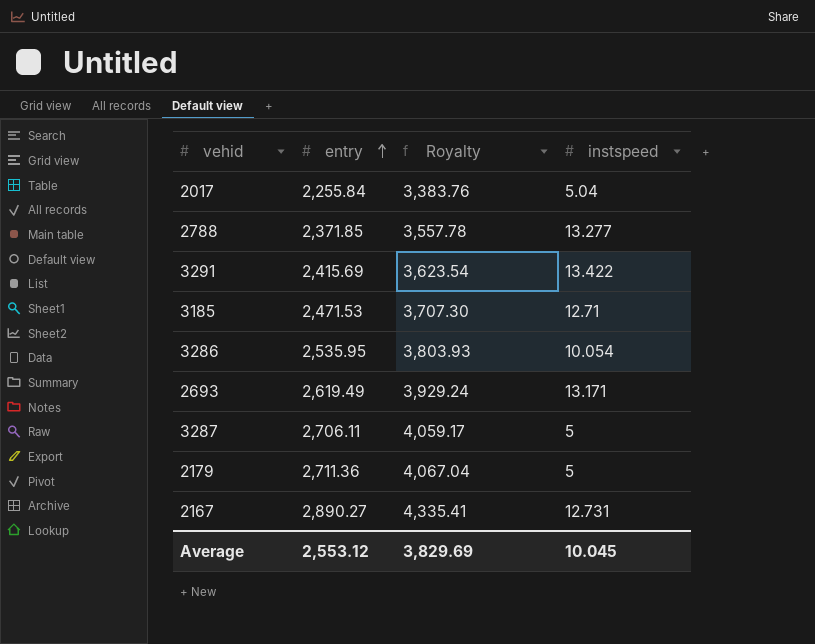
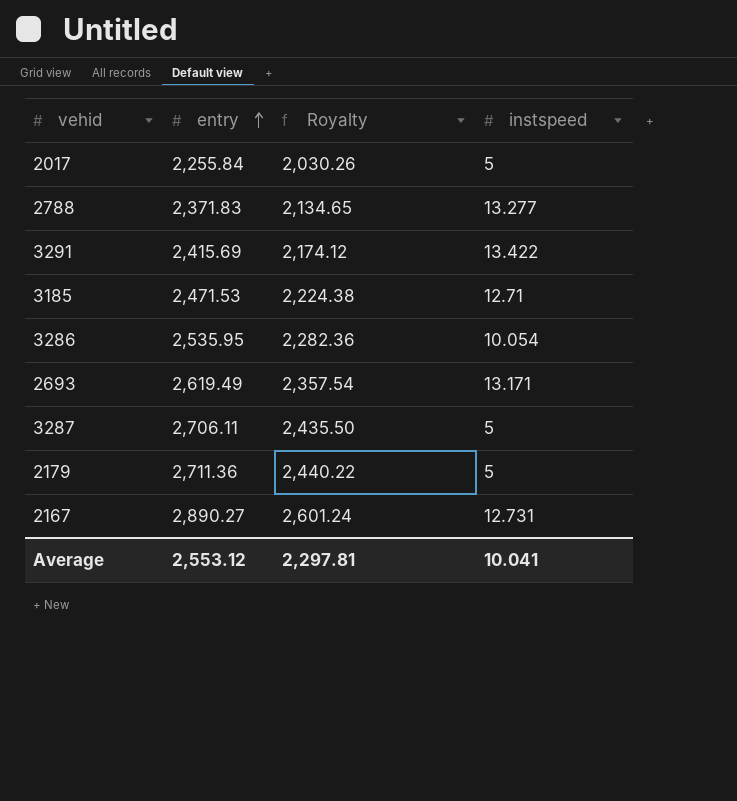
column Royalty | formula: [entry] * 1.5 -> [entry] * 0.9
2017 | instspeed: 5.04 -> 5
2788 | entry: 2,371.85 -> 2,371.83
Average | Royalty: 3,829.69 -> 2,297.81
Average | instspeed: 10.045 -> 10.041

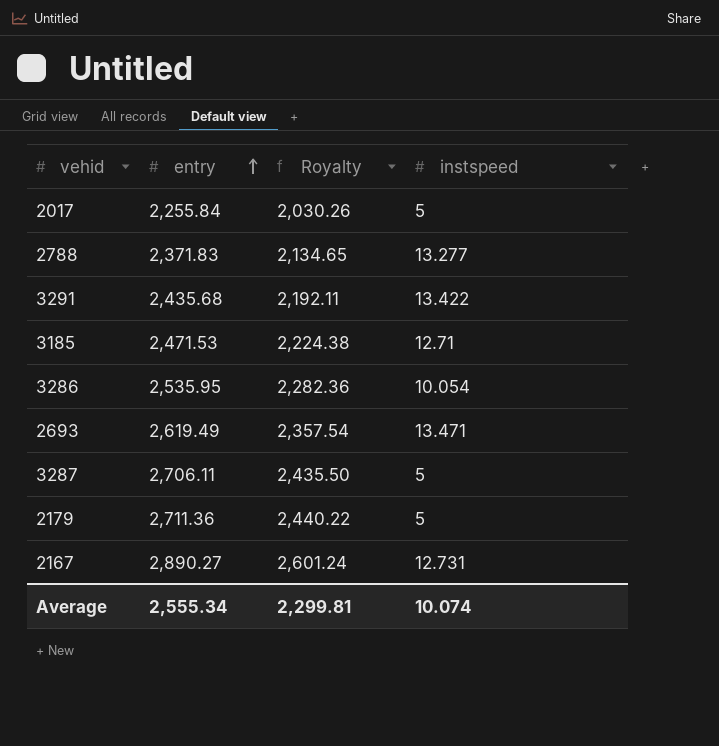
3291 | entry: 2,415.69 -> 2,435.68
3291 | Royalty: 2,174.12 -> 2,192.11
2693 | instspeed: 13.171 -> 13.471
Average | entry: 2,553.12 -> 2,555.34
Average | Royalty: 2,297.81 -> 2,299.81
Average | instspeed: 10.041 -> 10.074

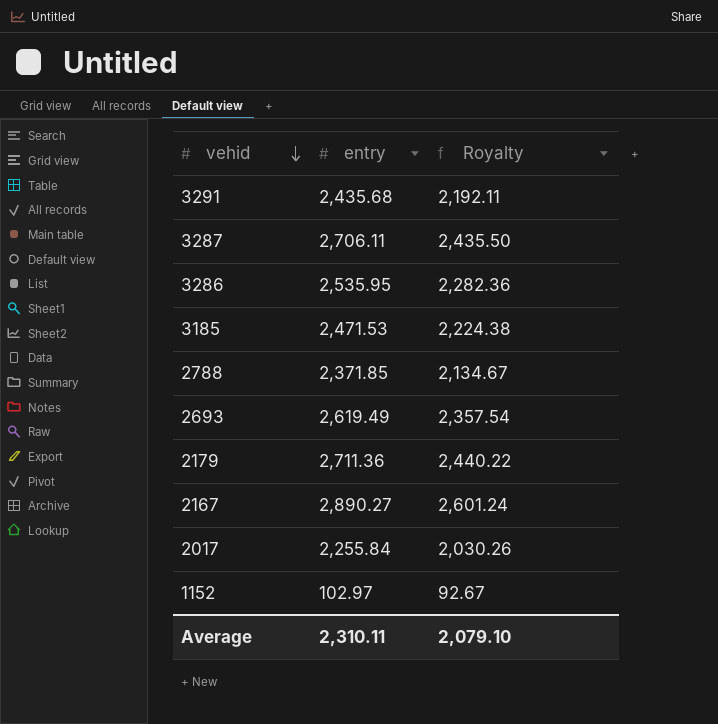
row order: entry ascending -> vehid descending
column instspeed | position: 4 -> none
2788 | entry: 2,371.83 -> 2,371.85
2788 | Royalty: 2,134.65 -> 2,134.67
row 1152: none -> 102.97 | 92.67
Average | entry: 2,555.34 -> 2,310.11
Average | Royalty: 2,299.81 -> 2,079.10

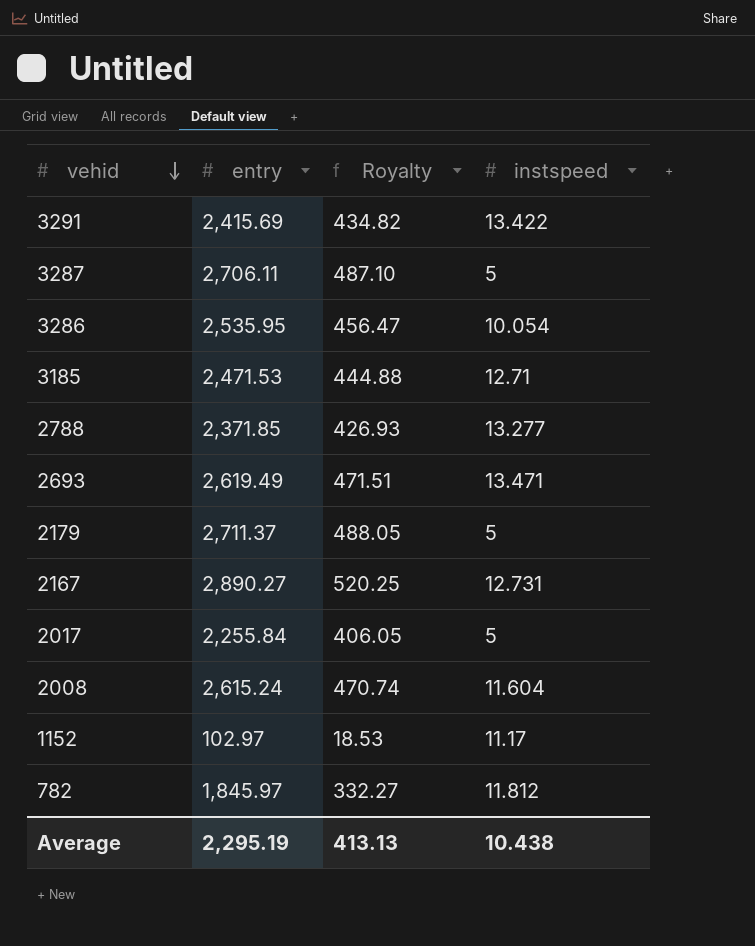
column Royalty | formula: [entry] * 0.9 -> [entry] * 0.18
column instspeed | position: none -> 4
3291 | entry: 2,435.68 -> 2,415.69
2179 | entry: 2,711.36 -> 2,711.37
row 2008: none -> 2,615.24 | 470.74 | 11.604
row 782: none -> 1,845.97 | 332.27 | 11.812
Average | entry: 2,310.11 -> 2,295.19
Average | Royalty: 2,079.10 -> 413.13

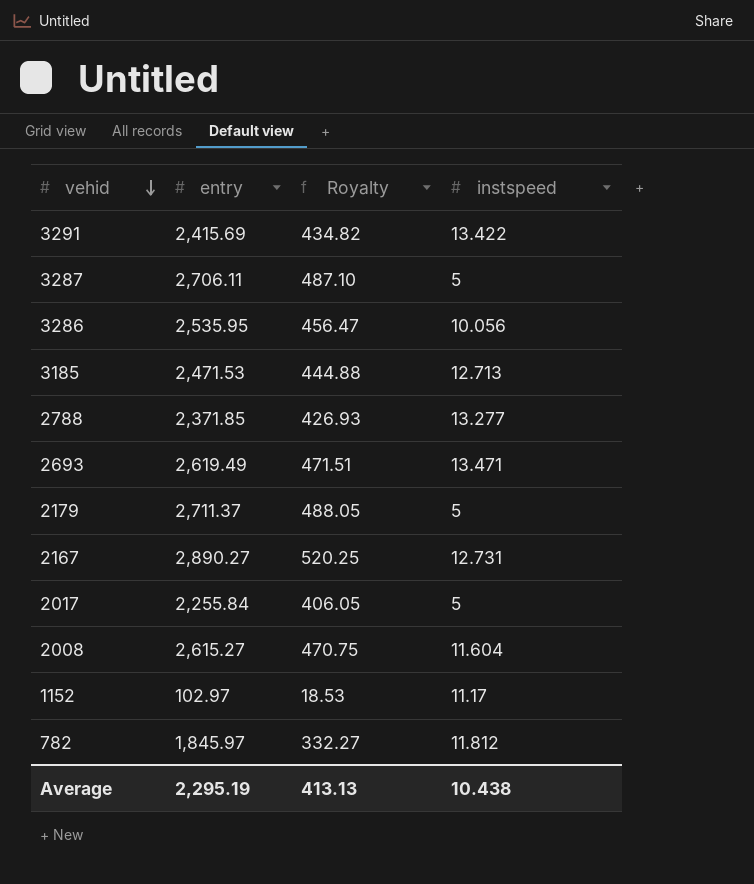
3286 | instspeed: 10.054 -> 10.056
3185 | instspeed: 12.71 -> 12.713
2008 | entry: 2,615.24 -> 2,615.27
2008 | Royalty: 470.74 -> 470.75

